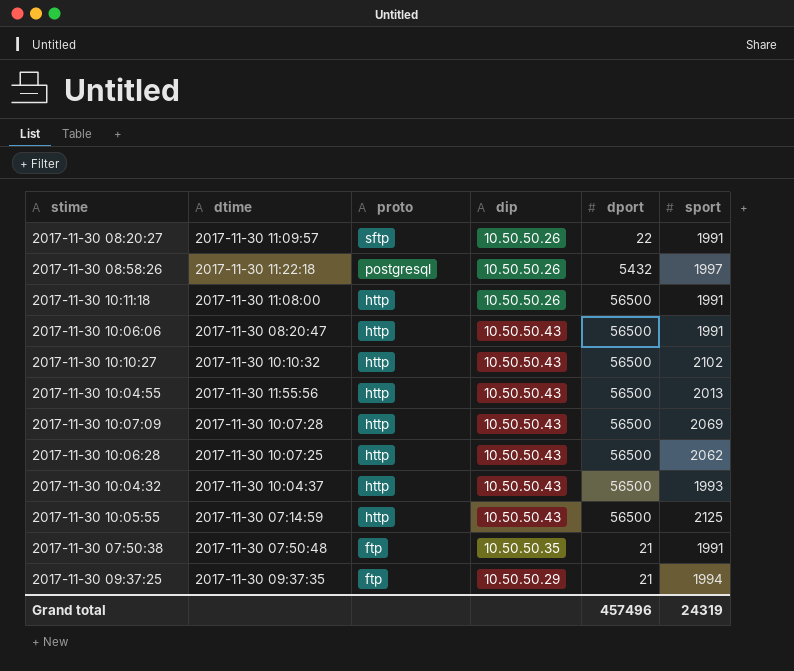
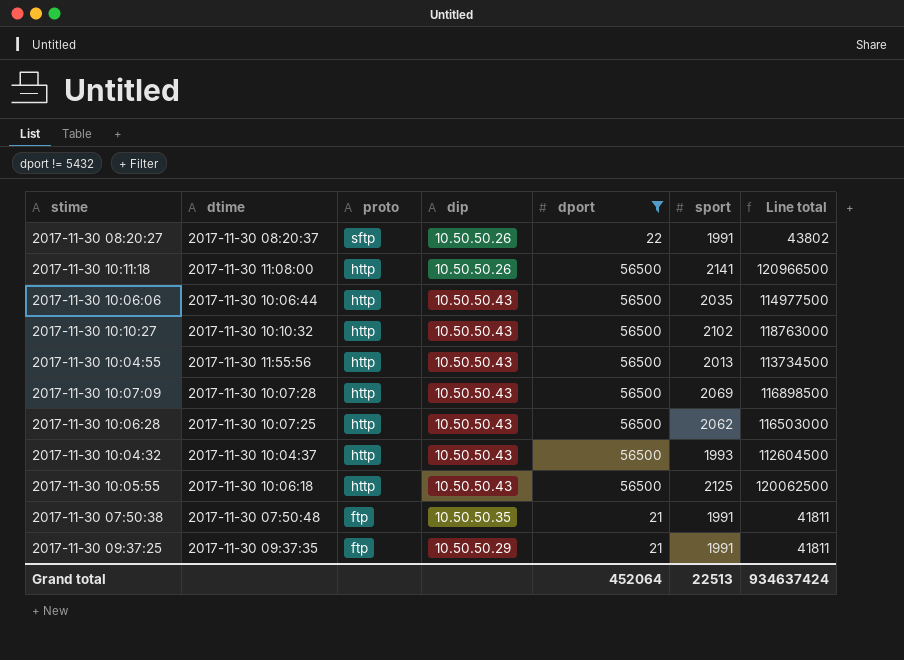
filter: none -> dport != 5432
column Line total | formula: none -> [dport] * [sport]
2017-11-30 08:20:27 | dtime: 2017-11-30 11:09:57 -> 2017-11-30 08:20:37
2017-11-30 10:11:18 | sport: 1991 -> 2141
2017-11-30 10:06:06 | dtime: 2017-11-30 08:20:47 -> 2017-11-30 10:06:44
2017-11-30 10:06:06 | sport: 1991 -> 2035
2017-11-30 10:05:55 | dtime: 2017-11-30 07:14:59 -> 2017-11-30 10:06:18
2017-11-30 09:37:25 | sport: 1994 -> 1991
Grand total | dport: 457496 -> 452064
Grand total | sport: 24319 -> 22513

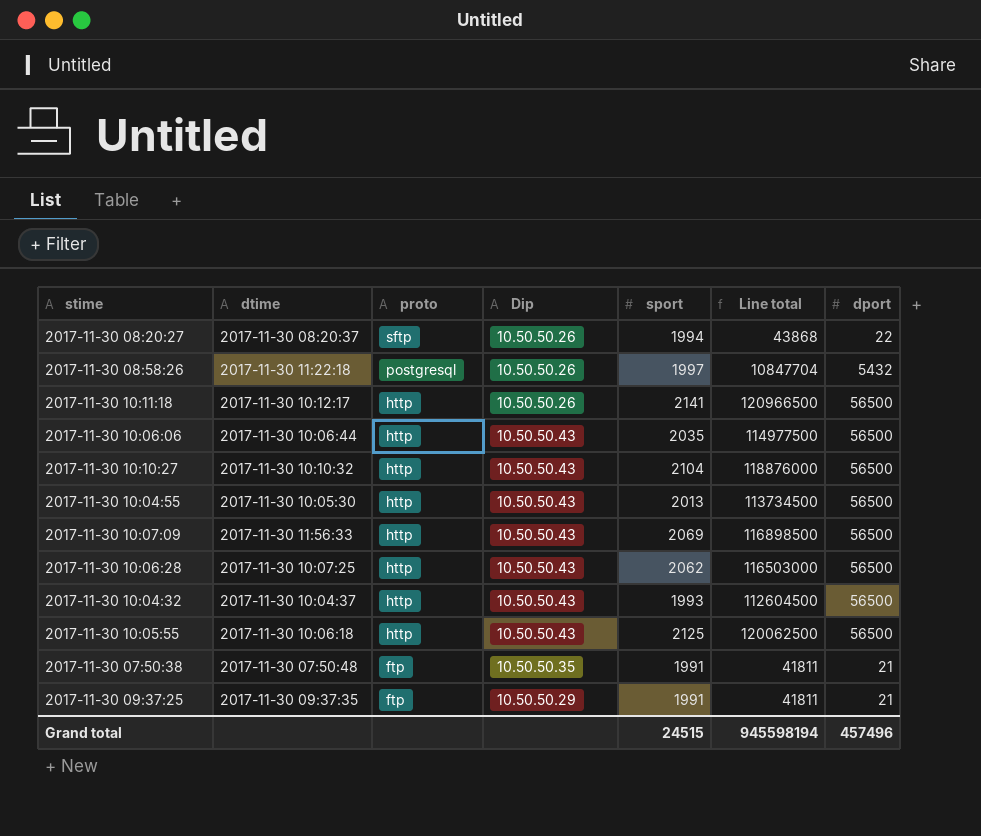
filter: dport != 5432 -> none
column name: dip -> Dip
column dport | position: 5 -> 7
2017-11-30 08:20:27 | sport: 1991 -> 1994
2017-11-30 08:20:27 | Line total: 43802 -> 43868
2017-11-30 10:11:18 | dtime: 2017-11-30 11:08:00 -> 2017-11-30 10:12:17
2017-11-30 10:10:27 | sport: 2102 -> 2104
2017-11-30 10:10:27 | Line total: 118763000 -> 118876000
2017-11-30 10:04:55 | dtime: 2017-11-30 11:55:56 -> 2017-11-30 10:05:30
2017-11-30 10:07:09 | dtime: 2017-11-30 10:07:28 -> 2017-11-30 11:56:33
Grand total | sport: 22513 -> 24515
Grand total | Line total: 934637424 -> 945598194
Grand total | dport: 452064 -> 457496

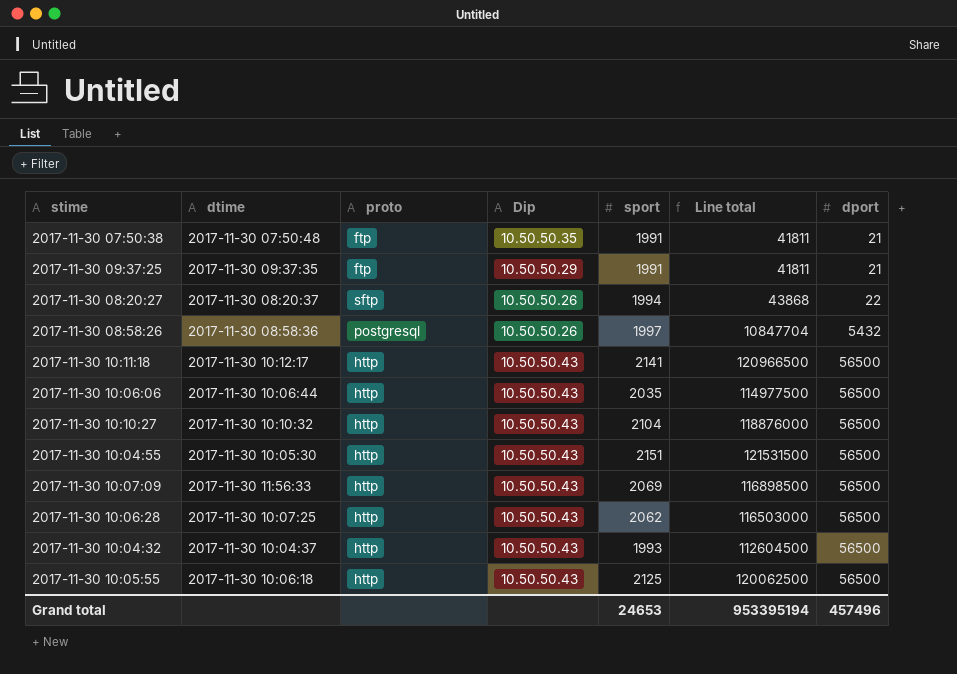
row order: proto descending -> dport ascending
2017-11-30 08:58:26 | dtime: 2017-11-30 11:22:18 -> 2017-11-30 08:58:36
2017-11-30 10:11:18 | Dip: 10.50.50.26 -> 10.50.50.43
2017-11-30 10:04:55 | sport: 2013 -> 2151
2017-11-30 10:04:55 | Line total: 113734500 -> 121531500
Grand total | sport: 24515 -> 24653
Grand total | Line total: 945598194 -> 953395194

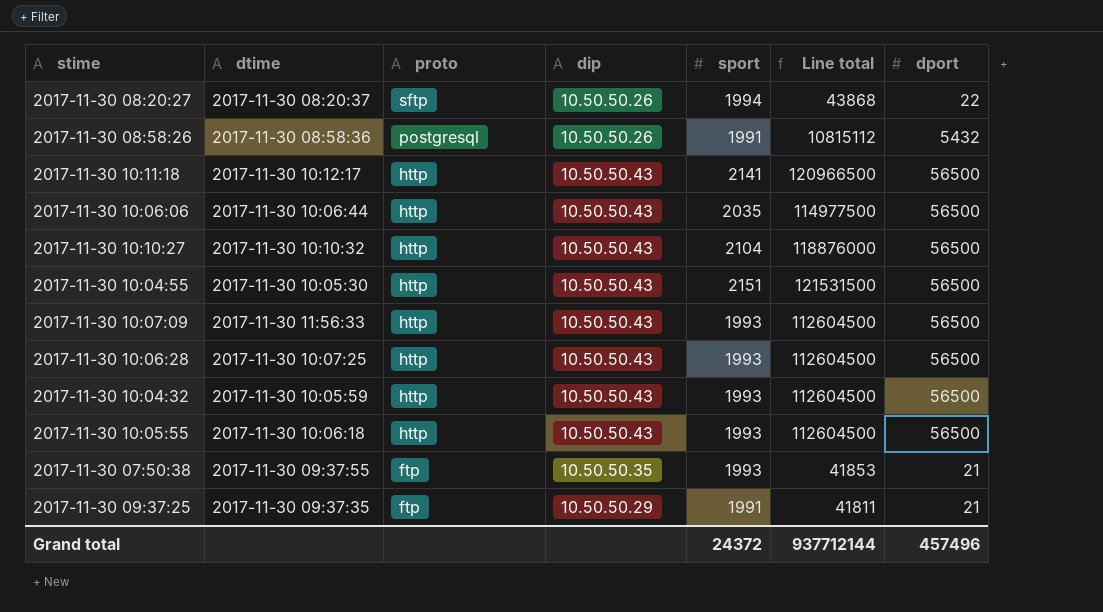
row order: dport ascending -> proto descending
column name: Dip -> dip
2017-11-30 08:58:26 | sport: 1997 -> 1991
2017-11-30 08:58:26 | Line total: 10847704 -> 10815112
2017-11-30 10:07:09 | sport: 2069 -> 1993
2017-11-30 10:07:09 | Line total: 116898500 -> 112604500
2017-11-30 10:06:28 | sport: 2062 -> 1993
2017-11-30 10:06:28 | Line total: 116503000 -> 112604500
2017-11-30 10:04:32 | dtime: 2017-11-30 10:04:37 -> 2017-11-30 10:05:59
2017-11-30 10:05:55 | sport: 2125 -> 1993
2017-11-30 10:05:55 | Line total: 120062500 -> 112604500
2017-11-30 07:50:38 | dtime: 2017-11-30 07:50:48 -> 2017-11-30 09:37:55
2017-11-30 07:50:38 | sport: 1991 -> 1993
2017-11-30 07:50:38 | Line total: 41811 -> 41853
Grand total | sport: 24653 -> 24372
Grand total | Line total: 953395194 -> 937712144

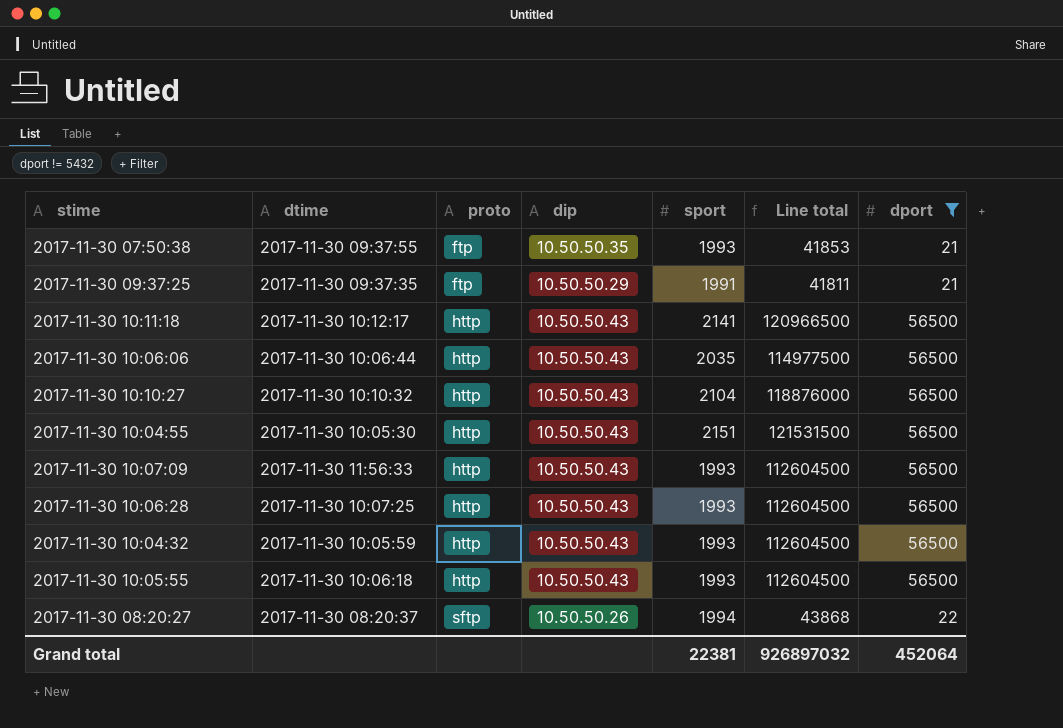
filter: none -> dport != 5432
row order: proto descending -> proto ascending
Grand total | sport: 24372 -> 22381
Grand total | Line total: 937712144 -> 926897032
Grand total | dport: 457496 -> 452064

